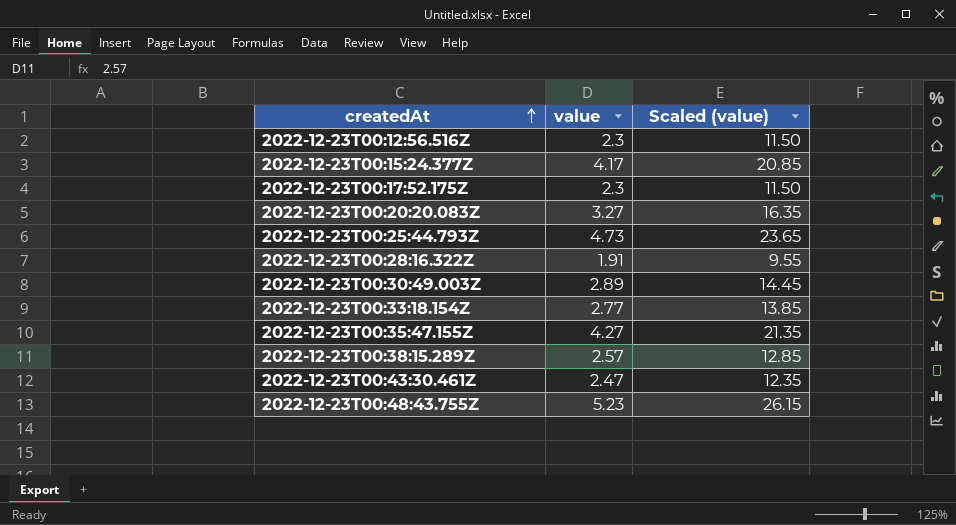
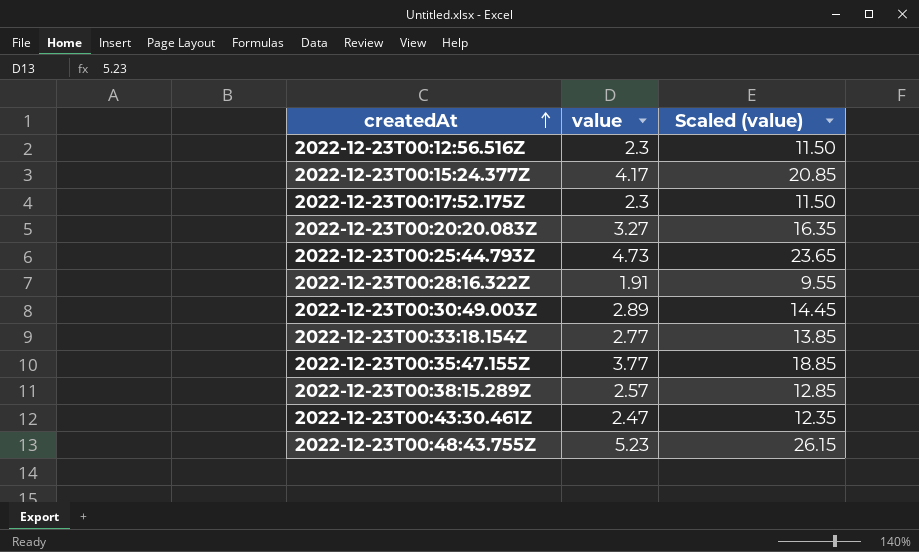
2022-12-23T00:35:47.155Z | value: 4.27 -> 3.77
2022-12-23T00:35:47.155Z | Scaled (value): 21.35 -> 18.85

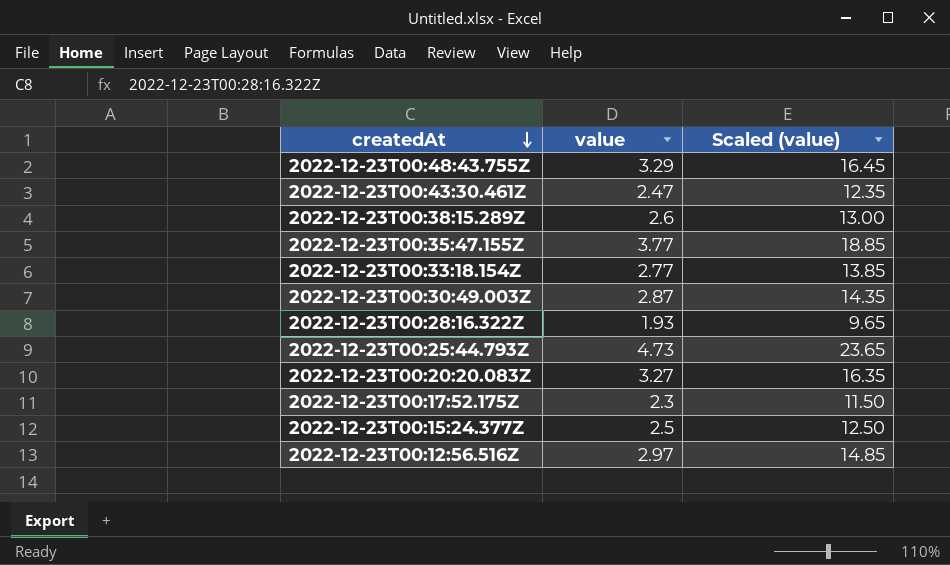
row order: createdAt ascending -> createdAt descending
2022-12-23T00:48:43.755Z | value: 5.23 -> 3.29
2022-12-23T00:48:43.755Z | Scaled (value): 26.15 -> 16.45
2022-12-23T00:38:15.289Z | value: 2.57 -> 2.6
2022-12-23T00:38:15.289Z | Scaled (value): 12.85 -> 13.00
2022-12-23T00:30:49.003Z | value: 2.89 -> 2.87
2022-12-23T00:30:49.003Z | Scaled (value): 14.45 -> 14.35
2022-12-23T00:28:16.322Z | value: 1.91 -> 1.93
2022-12-23T00:28:16.322Z | Scaled (value): 9.55 -> 9.65
2022-12-23T00:15:24.377Z | value: 4.17 -> 2.5
2022-12-23T00:15:24.377Z | Scaled (value): 20.85 -> 12.50
2022-12-23T00:12:56.516Z | value: 2.3 -> 2.97
2022-12-23T00:12:56.516Z | Scaled (value): 11.50 -> 14.85

